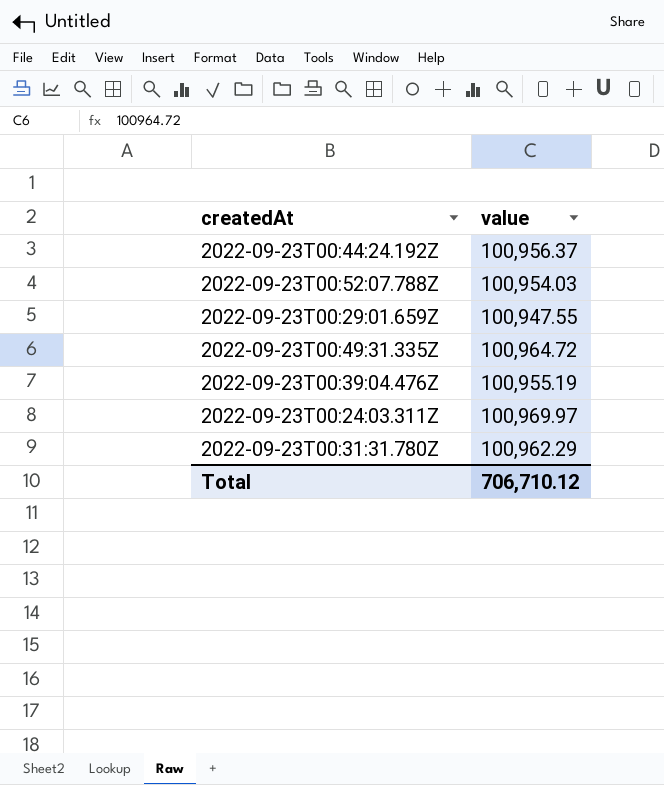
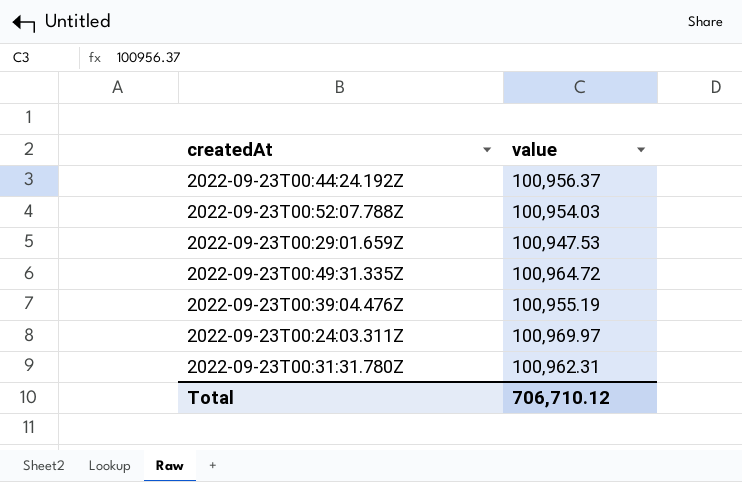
2022-09-23T00:29:01.659Z | value: 100,947.55 -> 100,947.53
2022-09-23T00:31:31.780Z | value: 100,962.29 -> 100,962.31

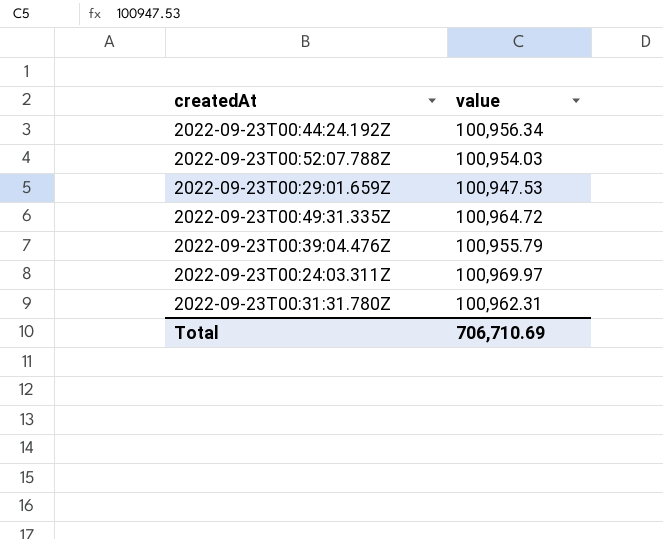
2022-09-23T00:44:24.192Z | value: 100,956.37 -> 100,956.34
2022-09-23T00:39:04.476Z | value: 100,955.19 -> 100,955.79
Total | value: 706,710.12 -> 706,710.69

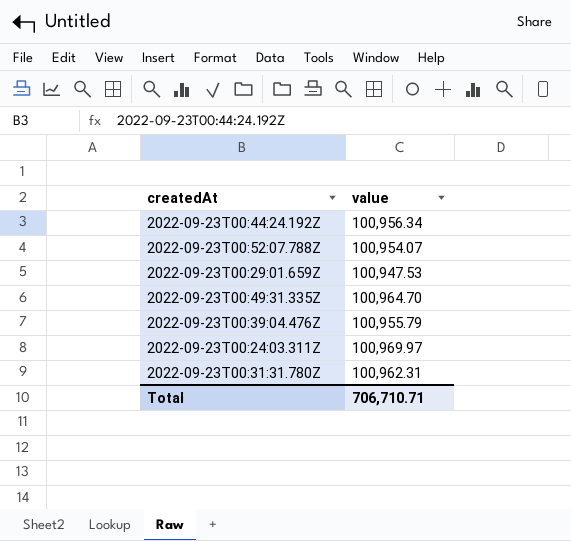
2022-09-23T00:52:07.788Z | value: 100,954.03 -> 100,954.07
2022-09-23T00:49:31.335Z | value: 100,964.72 -> 100,964.70
Total | value: 706,710.69 -> 706,710.71

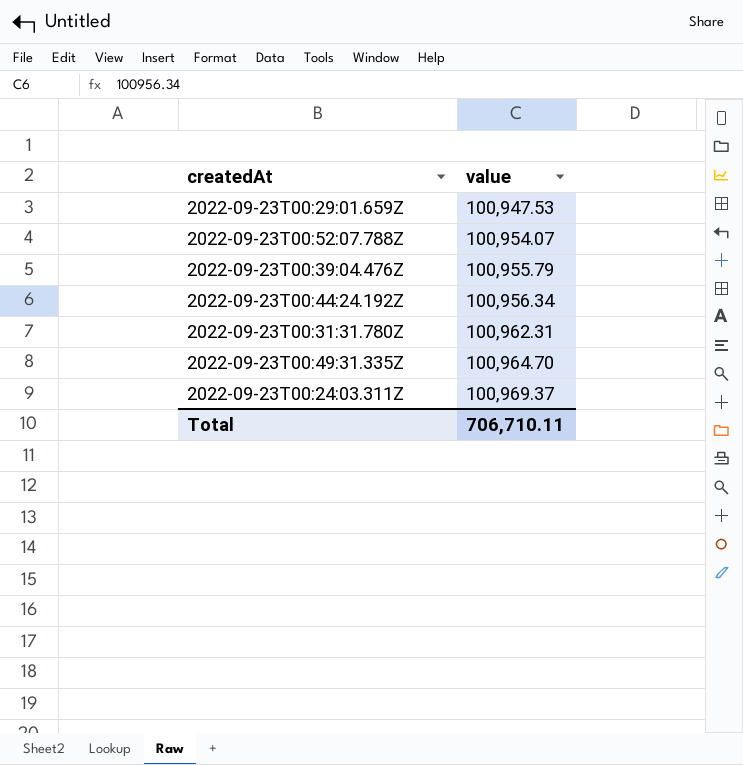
row order: none -> value ascending
2022-09-23T00:24:03.311Z | value: 100,969.97 -> 100,969.37
Total | value: 706,710.71 -> 706,710.11

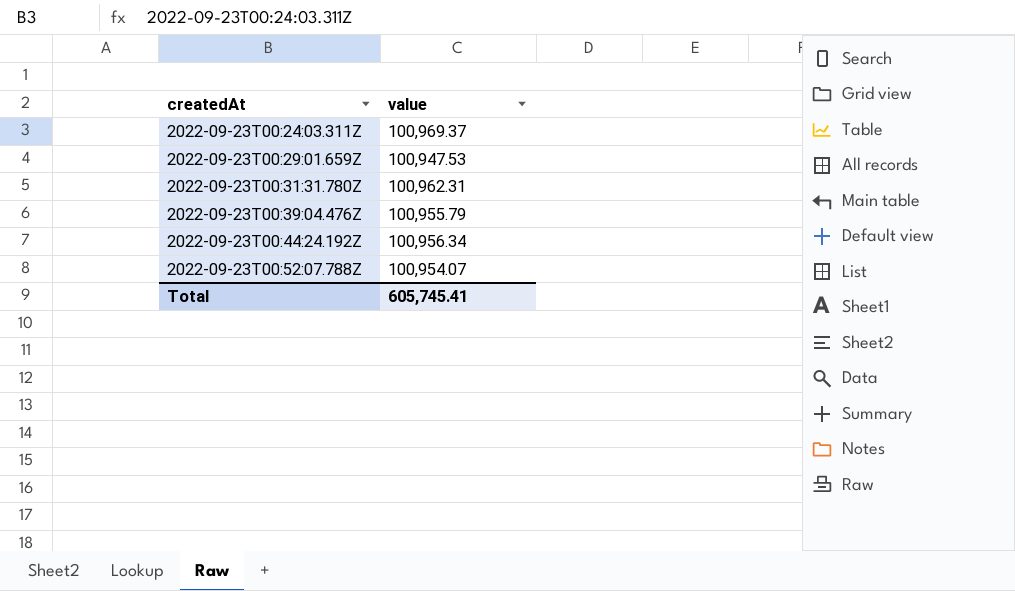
row order: value ascending -> createdAt ascending
row 2022-09-23T00:49:31.335Z: 100,964.70 -> none
Total | value: 706,710.11 -> 605,745.41

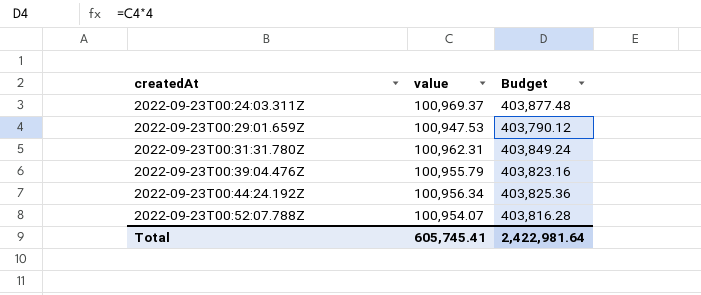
column Budget | formula: none -> [value] * 4

